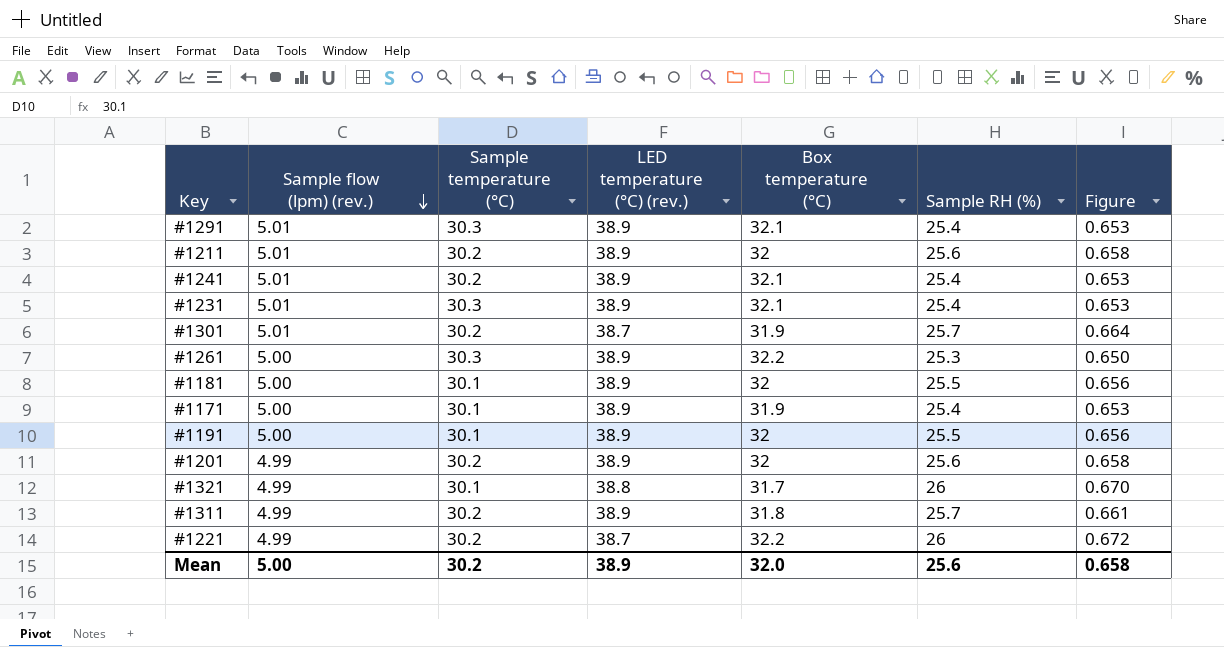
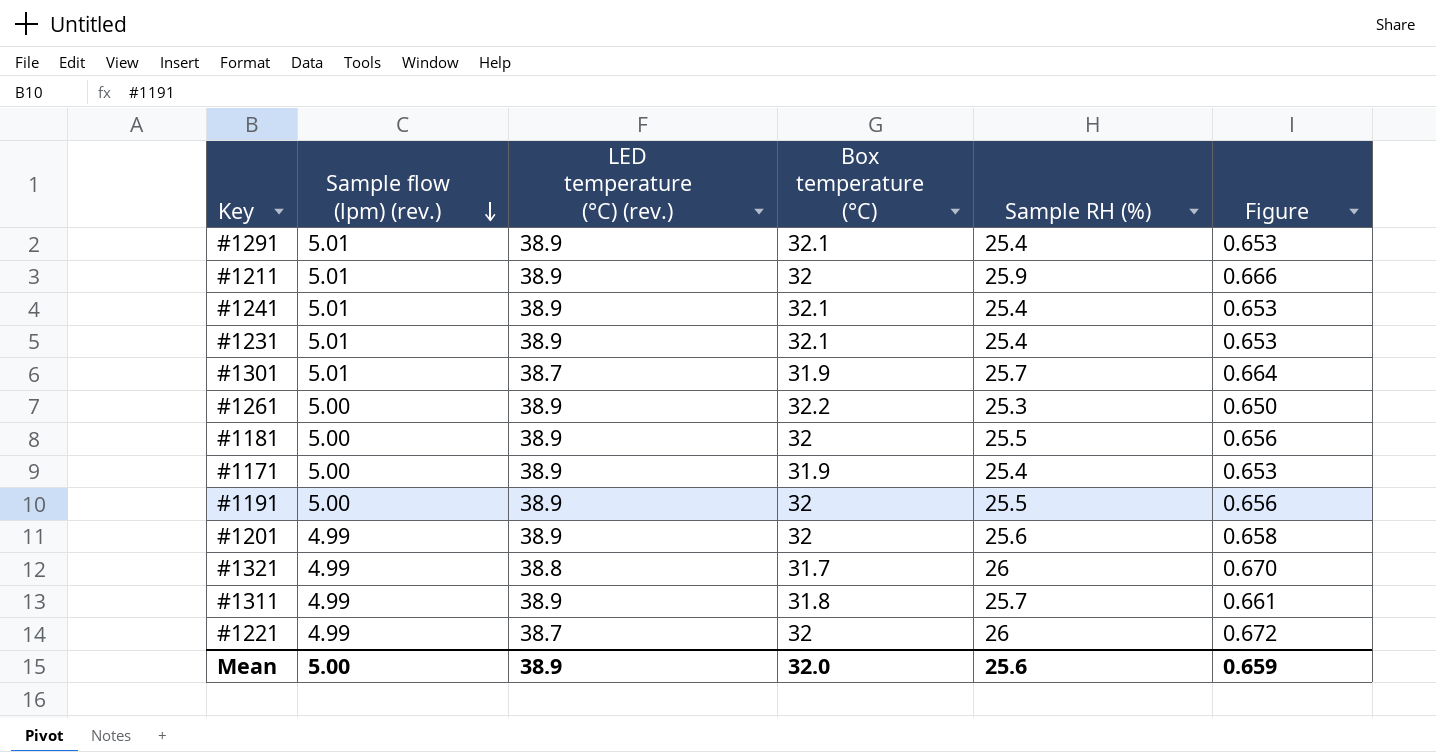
column Sample temperature (°C) | position: 3 -> none
#1211 | Sample RH (%): 25.6 -> 25.9
#1211 | Figure: 0.658 -> 0.666
#1221 | Box temperature (°C): 32.2 -> 32
Mean | Figure: 0.658 -> 0.659

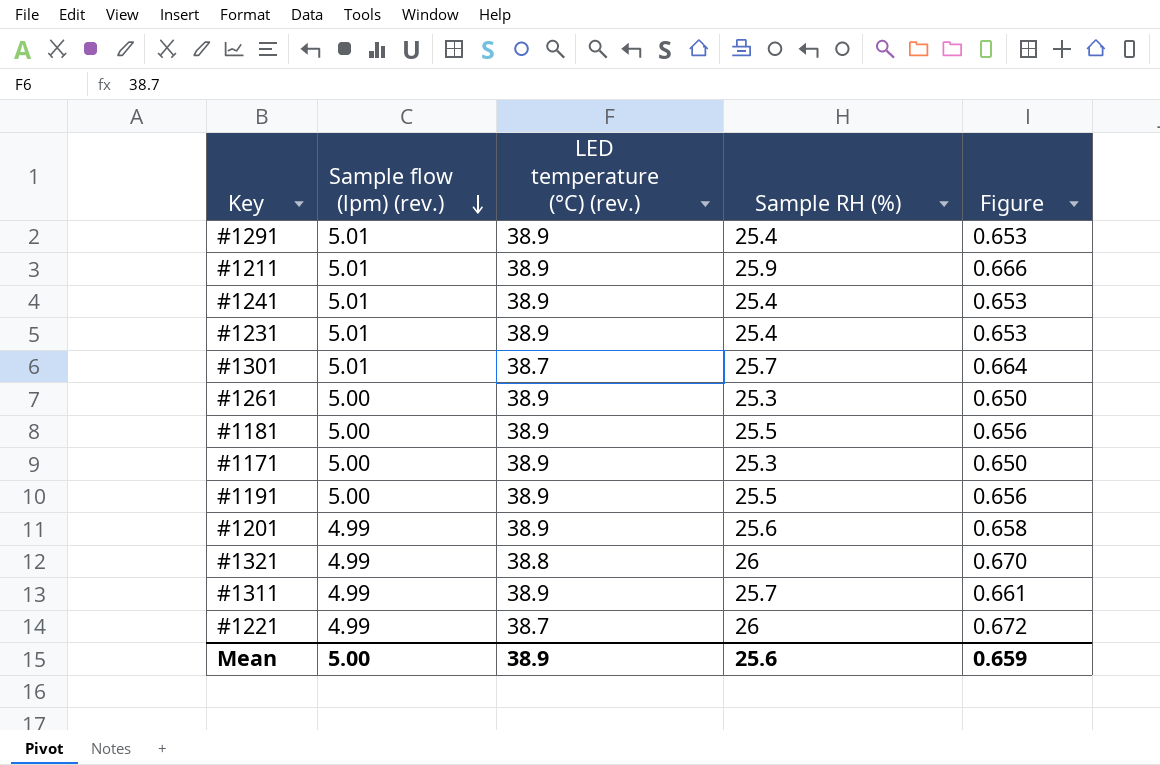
column Box temperature (°C) | position: 4 -> none
#1171 | Sample RH (%): 25.4 -> 25.3
#1171 | Figure: 0.653 -> 0.650

